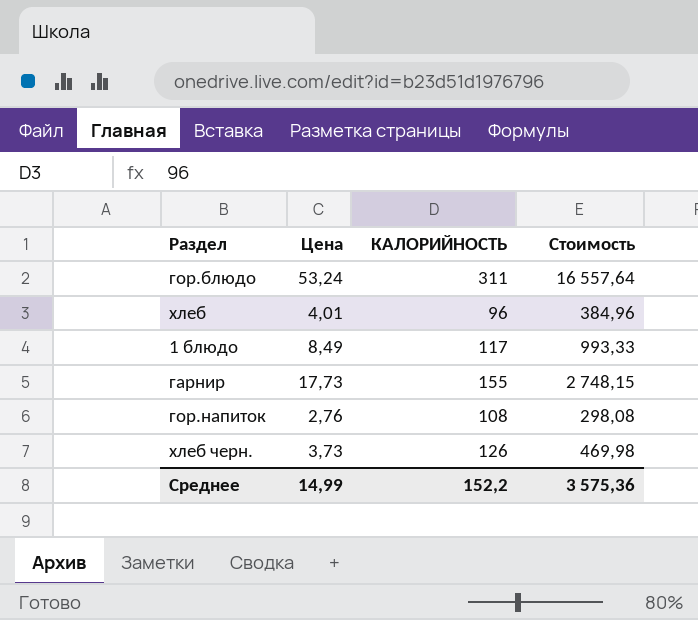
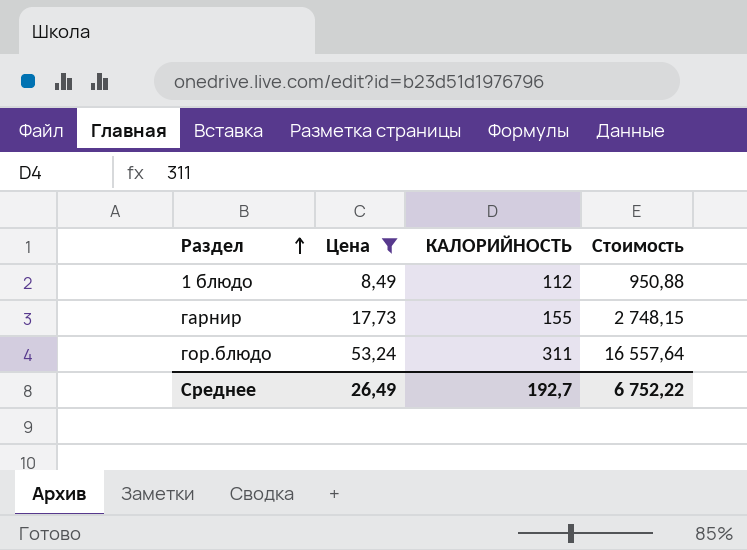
filter: none -> Цена >= 8,49
row order: none -> Раздел ascending
1 блюдо | КАЛОРИЙНОСТЬ: 117 -> 112
1 блюдо | Стоимость: 993,33 -> 950,88
Среднее | Цена: 14,99 -> 26,49
Среднее | КАЛОРИЙНОСТЬ: 152,2 -> 192,7
Среднее | Стоимость: 3 575,36 -> 6 752,22

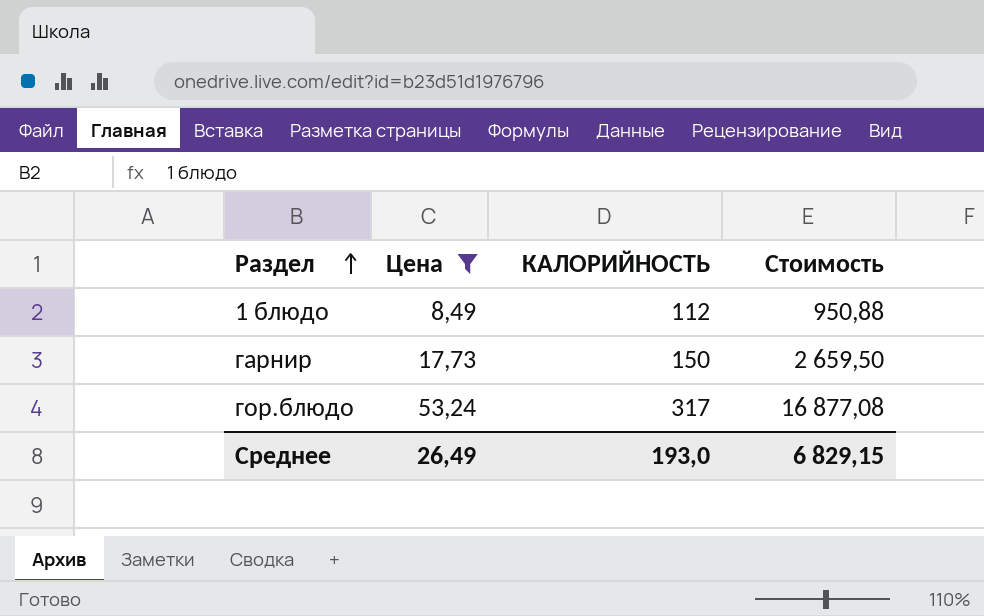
гарнир | КАЛОРИЙНОСТЬ: 155 -> 150
гарнир | Стоимость: 2 748,15 -> 2 659,50
гор.блюдо | КАЛОРИЙНОСТЬ: 311 -> 317
гор.блюдо | Стоимость: 16 557,64 -> 16 877,08
Среднее | КАЛОРИЙНОСТЬ: 192,7 -> 193,0
Среднее | Стоимость: 6 752,22 -> 6 829,15

